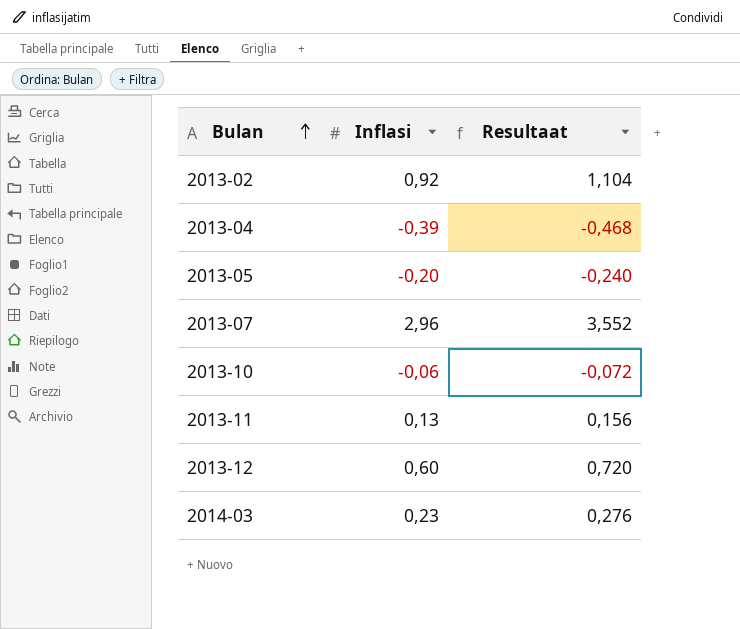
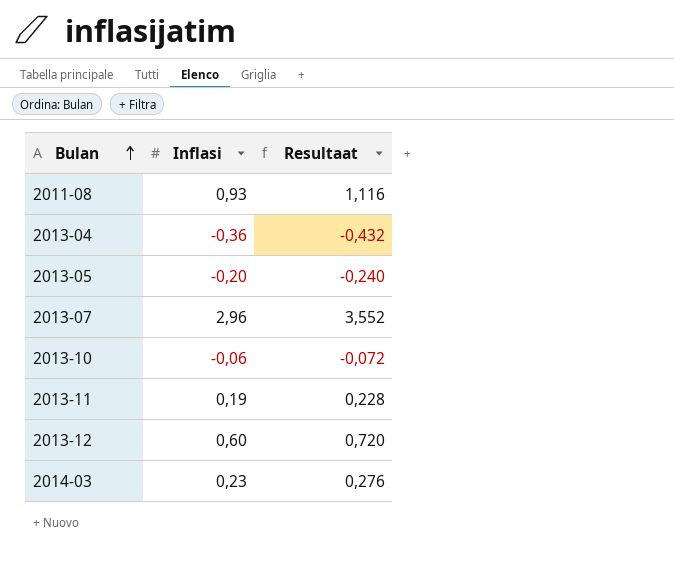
row 2013-02: 0,92 | 1,104 -> none
row 2011-08: none -> 0,93 | 1,116
2013-04 | Inflasi: -0,39 -> -0,36
2013-04 | Resultaat: -0,468 -> -0,432
2013-11 | Inflasi: 0,13 -> 0,19
2013-11 | Resultaat: 0,156 -> 0,228

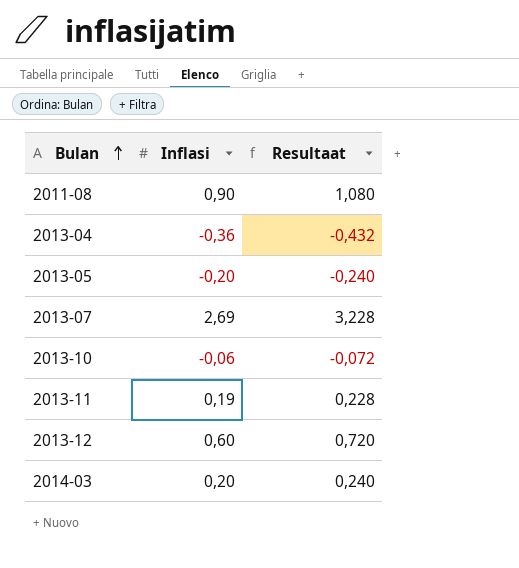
2011-08 | Inflasi: 0,93 -> 0,90
2011-08 | Resultaat: 1,116 -> 1,080
2013-07 | Inflasi: 2,96 -> 2,69
2013-07 | Resultaat: 3,552 -> 3,228
2014-03 | Inflasi: 0,23 -> 0,20
2014-03 | Resultaat: 0,276 -> 0,240

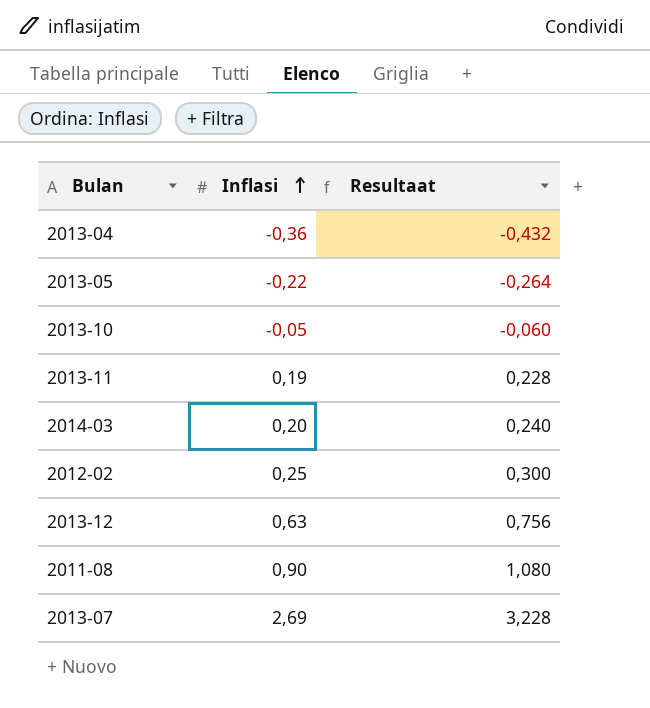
row order: Bulan ascending -> Inflasi ascending
2013-05 | Inflasi: -0,20 -> -0,22
2013-05 | Resultaat: -0,240 -> -0,264
2013-10 | Inflasi: -0,06 -> -0,05
2013-10 | Resultaat: -0,072 -> -0,060
row 2012-02: none -> 0,25 | 0,300
2013-12 | Inflasi: 0,60 -> 0,63
2013-12 | Resultaat: 0,720 -> 0,756

